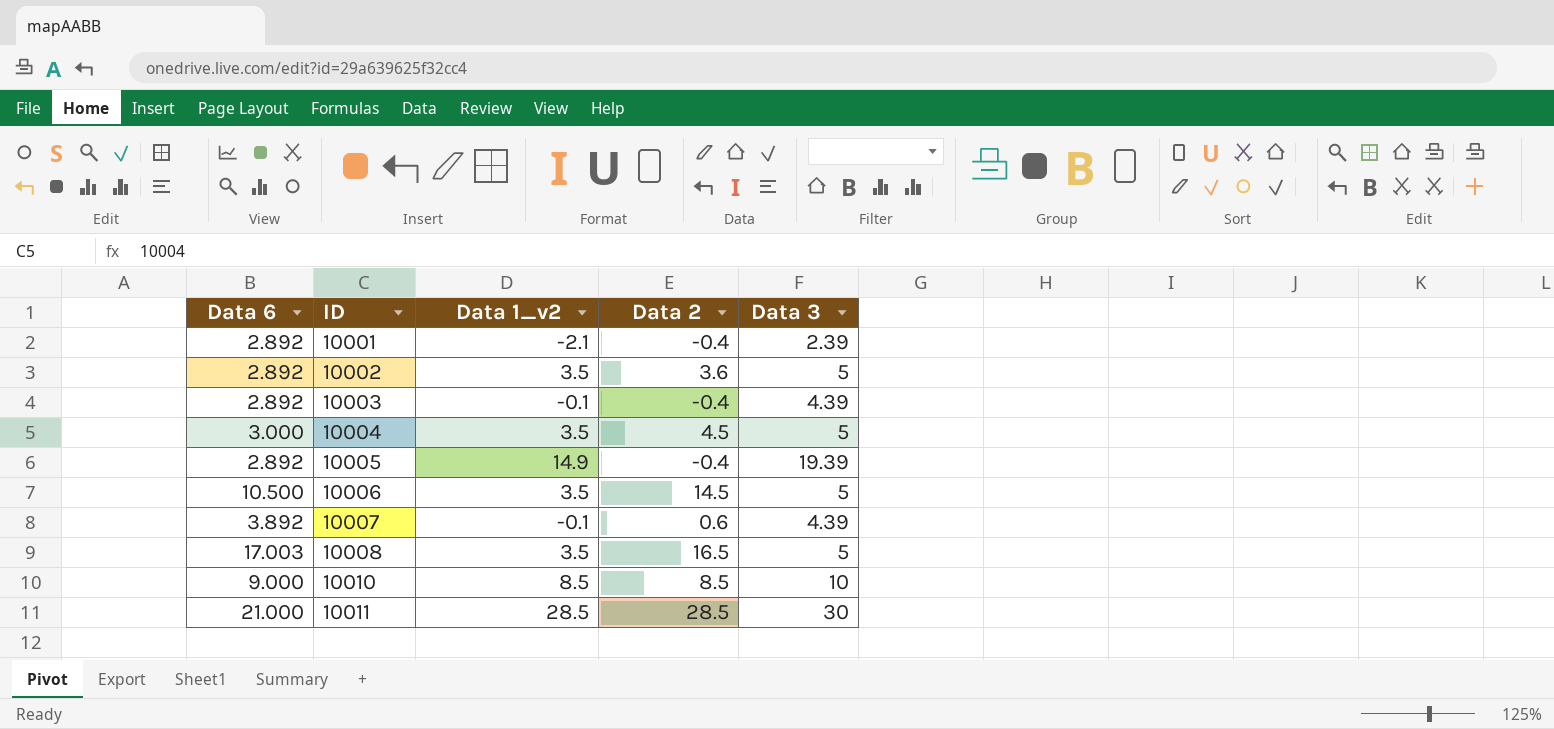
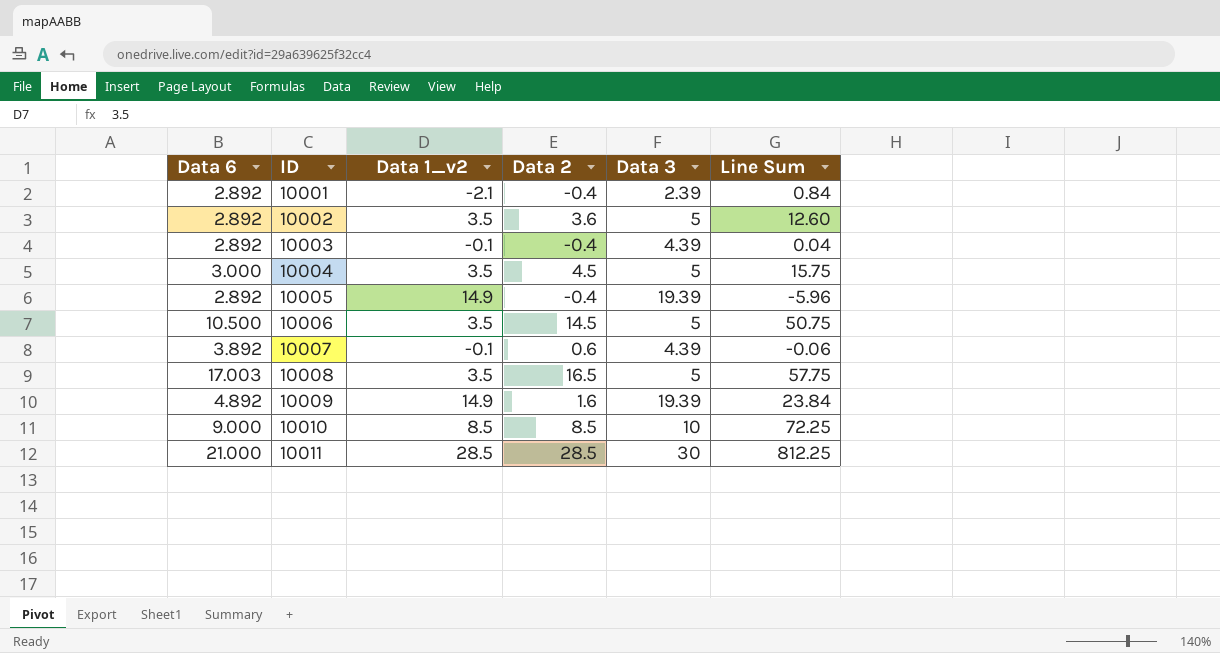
column Line Sum | formula: none -> [Data 1_v2] * [Data 2]
row 10009: none -> 4.892 | 14.9 | 1.6 | 19.39 | 23.84

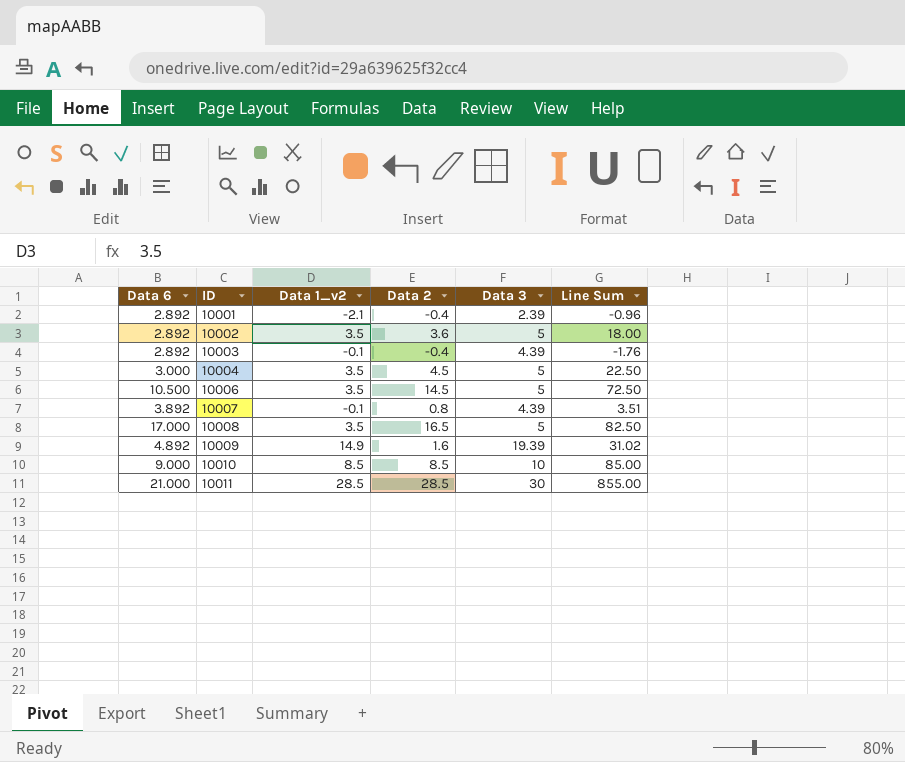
column Line Sum | formula: [Data 1_v2] * [Data 2] -> [Data 2] * [Data 3]
row 10005: 2.892 | 14.9 | -0.4 | 19.39 | -5.96 -> none
10007 | Data 2: 0.6 -> 0.8
10008 | Data 6: 17.003 -> 17.000

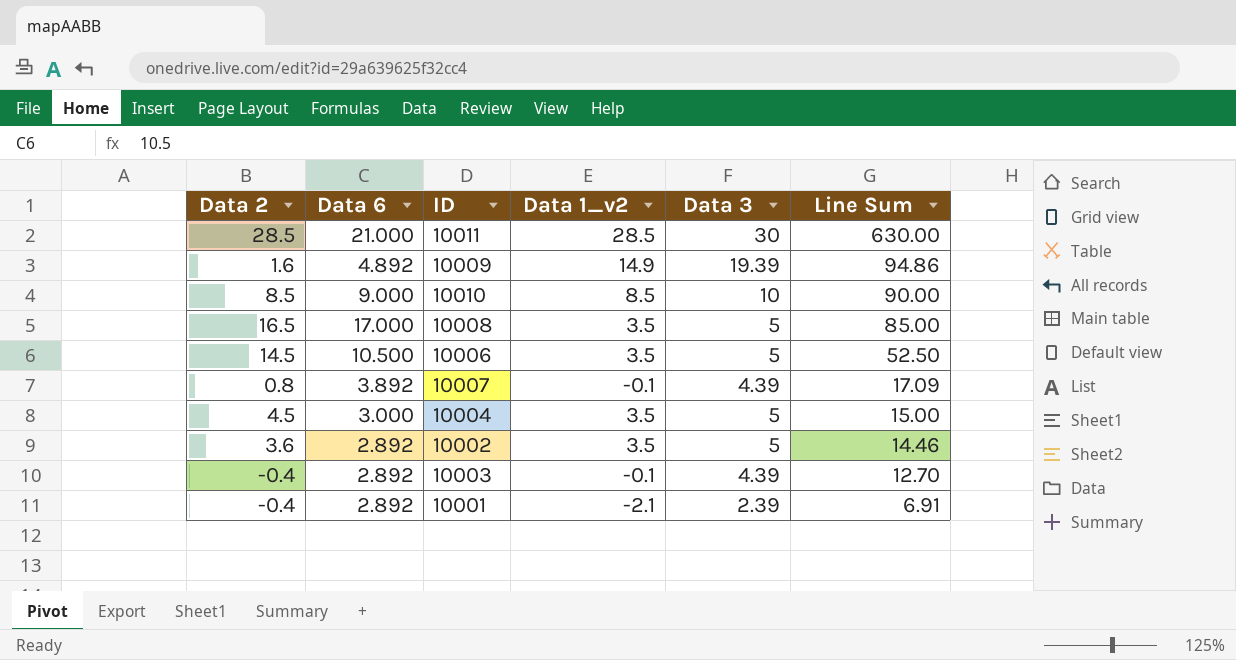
row order: ID ascending -> Line Sum descending
column Data 2 | position: 4 -> 1
column Line Sum | formula: [Data 2] * [Data 3] -> [Data 6] * [Data 3]

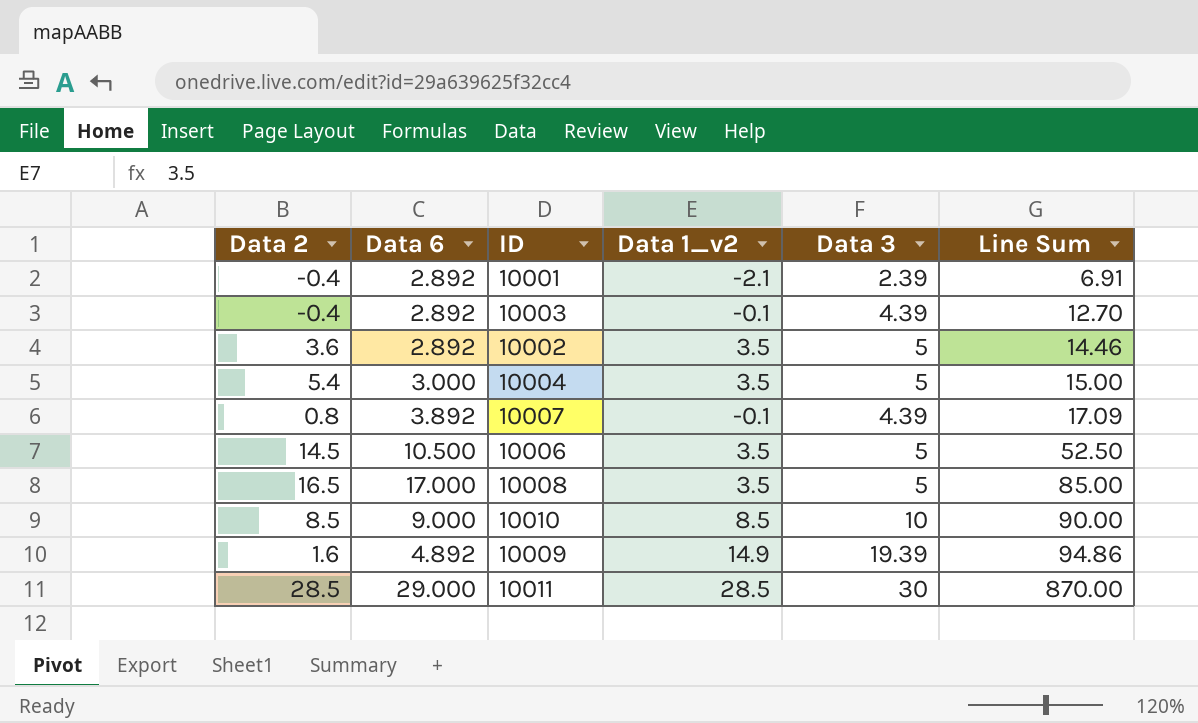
row order: Line Sum descending -> Line Sum ascending
10004 | Data 2: 4.5 -> 5.4
10011 | Data 6: 21.000 -> 29.000
10011 | Line Sum: 630.00 -> 870.00

